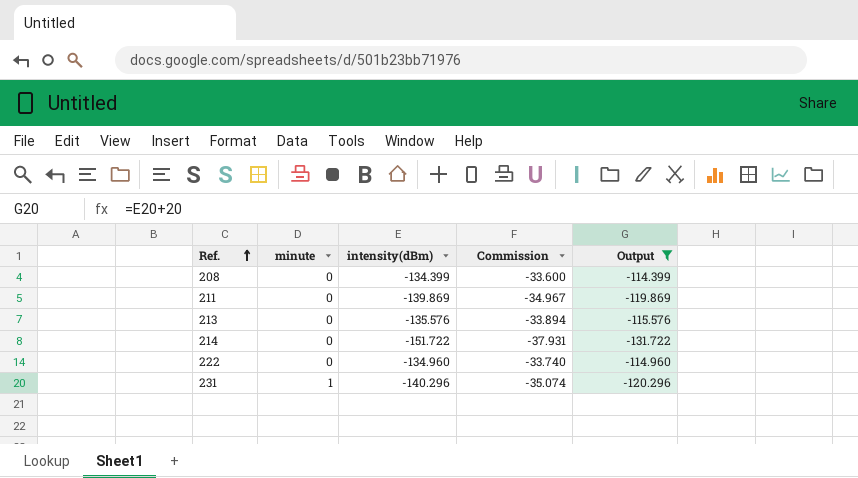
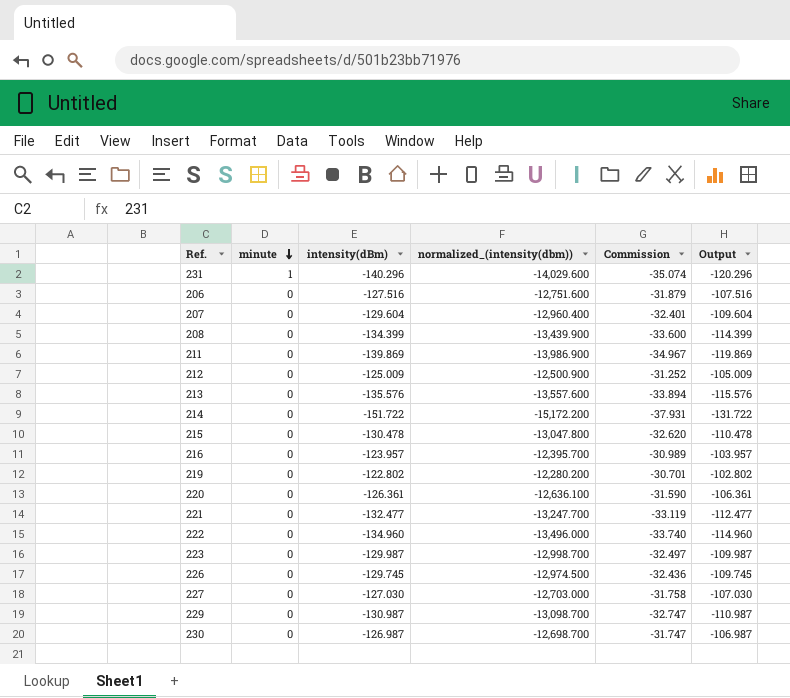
filter: Output <= -114.399 -> none
row order: Ref. ascending -> minute descending
column normalized_(intensity(dbm)) | formula: none -> [intensity(dBm)] * 100

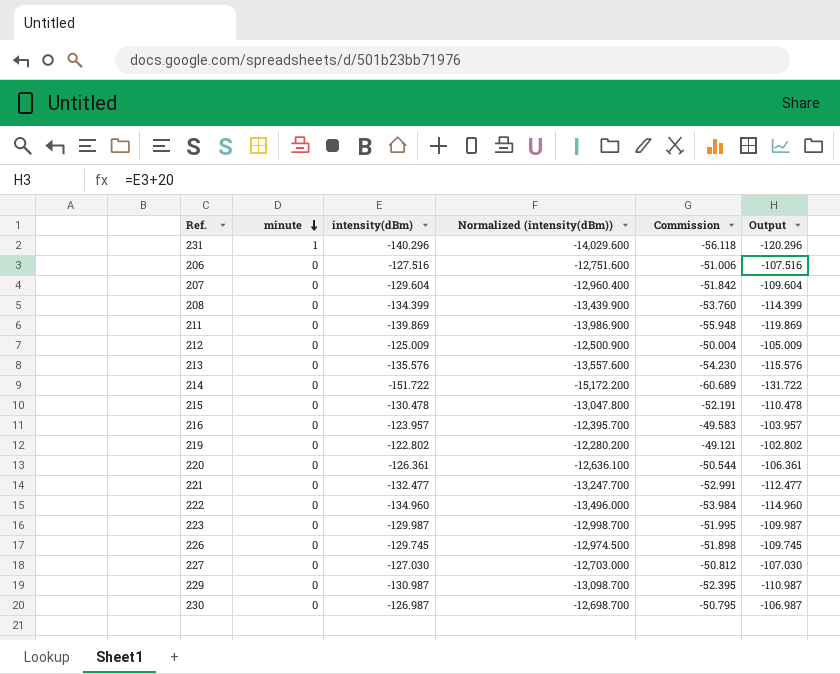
column name: normalized_(intensity(dbm)) -> Normalized (intensity(dBm))
column Commission | formula: [intensity(dBm)] * 0.25 -> [intensity(dBm)] * 0.4

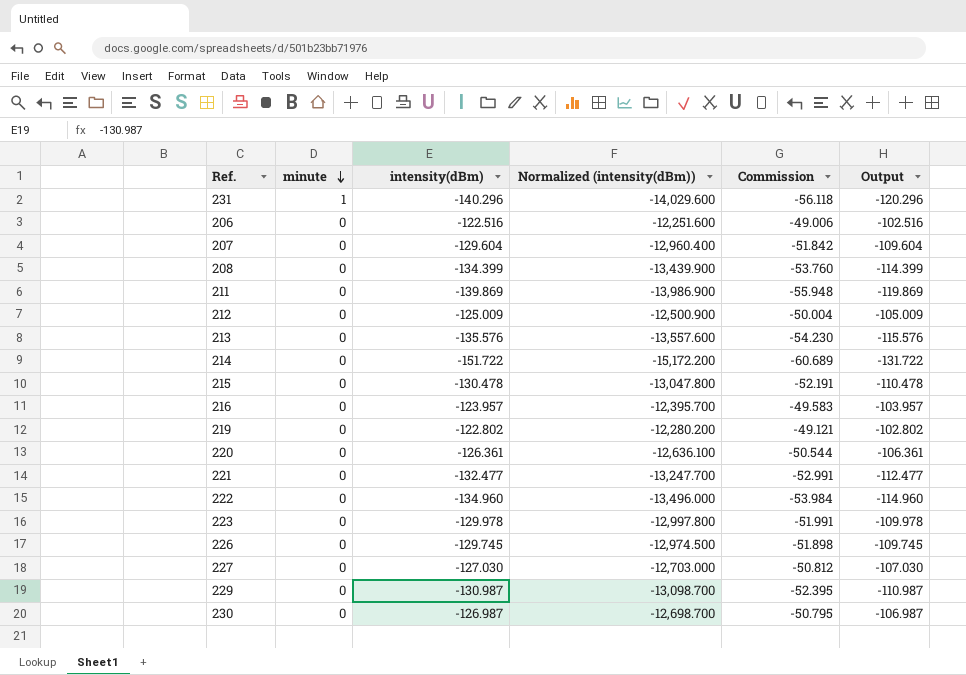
206 | intensity(dBm): -127.516 -> -122.516
206 | Normalized (intensity(dBm)): -12,751.600 -> -12,251.600
206 | Commission: -51.006 -> -49.006
206 | Output: -107.516 -> -102.516
223 | intensity(dBm): -129.987 -> -129.978
223 | Normalized (intensity(dBm)): -12,998.700 -> -12,997.800
223 | Commission: -51.995 -> -51.991
223 | Output: -109.987 -> -109.978

